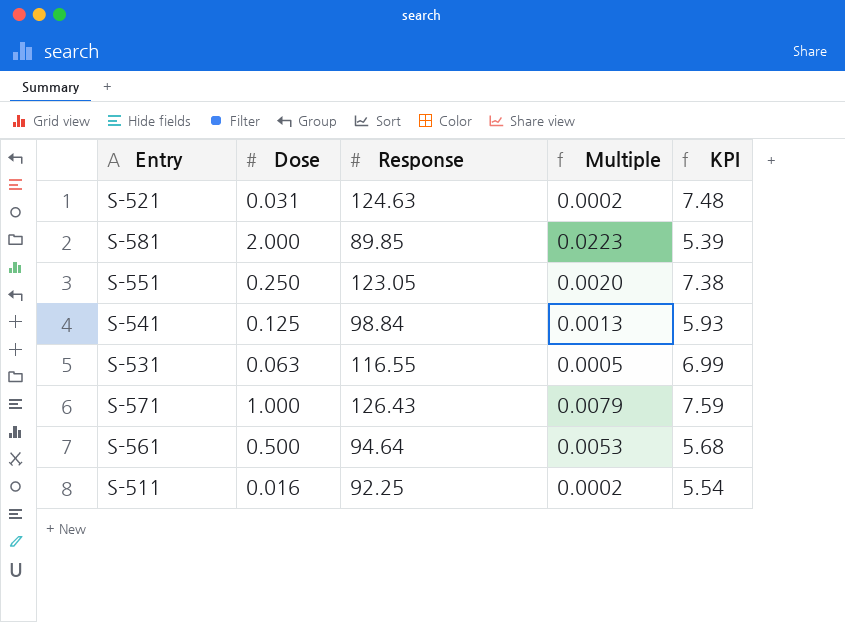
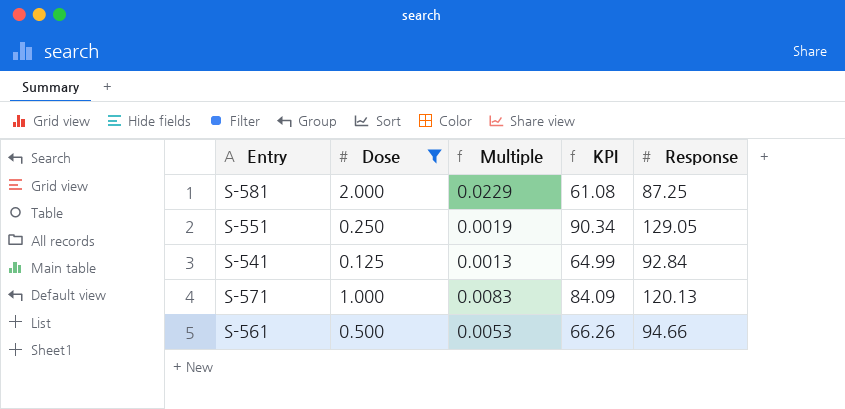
filter: none -> Dose >= 0.125
column KPI | formula: [Response] * 0.06 -> [Response] * 0.7
column Response | position: 3 -> 5
S-581 | Multiple: 0.0223 -> 0.0229
S-581 | Response: 89.85 -> 87.25
S-551 | Multiple: 0.0020 -> 0.0019
S-551 | Response: 123.05 -> 129.05
S-541 | Response: 98.84 -> 92.84
S-571 | Multiple: 0.0079 -> 0.0083
S-571 | Response: 126.43 -> 120.13
S-561 | Response: 94.64 -> 94.66

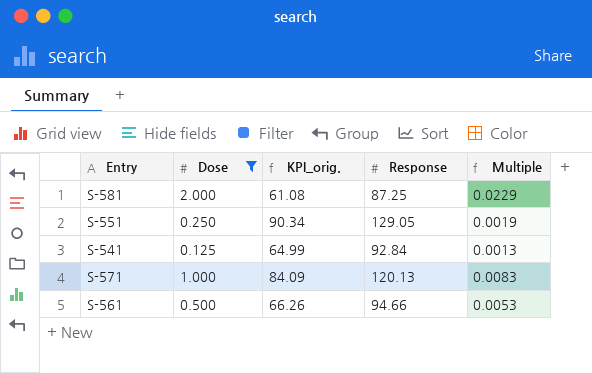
column name: KPI -> KPI_orig.
column Multiple | position: 3 -> 5

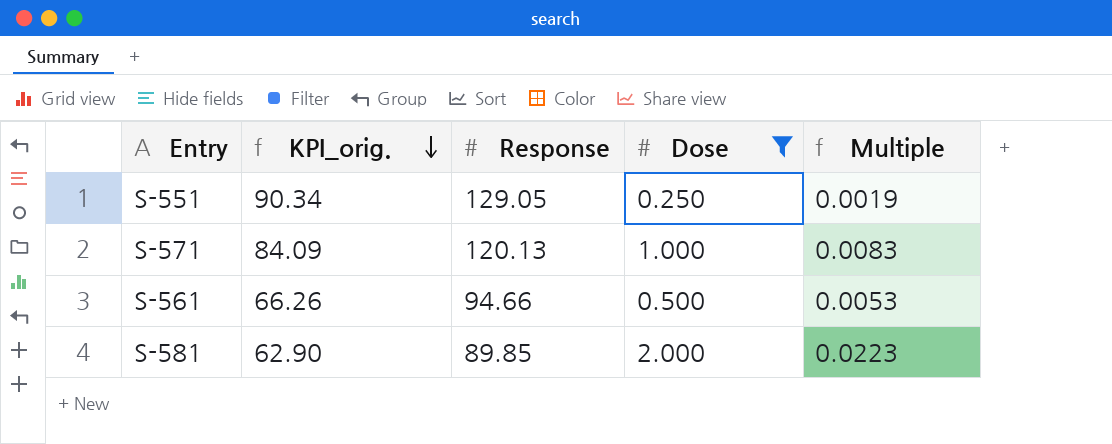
row order: none -> KPI_orig. descending
column Dose | position: 2 -> 4
row S-541: 0.125 | 64.99 | 92.84 | 0.0013 -> none
S-581 | KPI_orig.: 61.08 -> 62.90
S-581 | Response: 87.25 -> 89.85
S-581 | Multiple: 0.0229 -> 0.0223

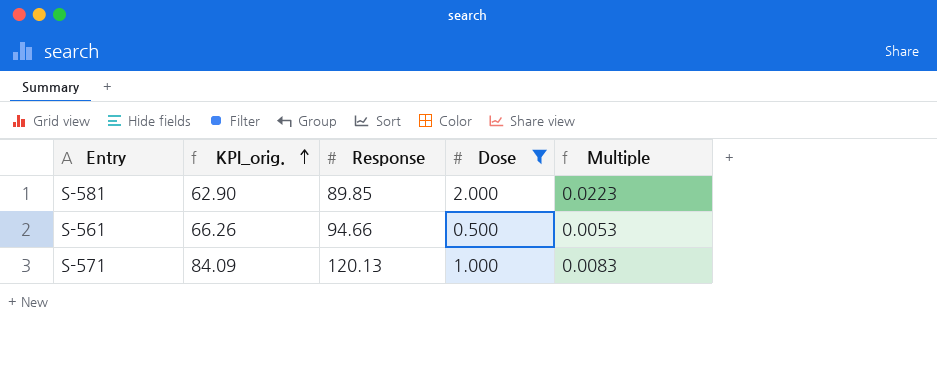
row order: KPI_orig. descending -> KPI_orig. ascending
row S-551: 90.34 | 129.05 | 0.250 | 0.0019 -> none

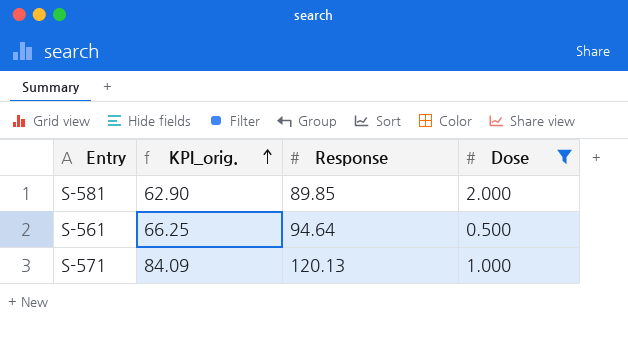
column Multiple | formula: [Dose] / [Response] -> none
S-561 | KPI_orig.: 66.26 -> 66.25
S-561 | Response: 94.66 -> 94.64

